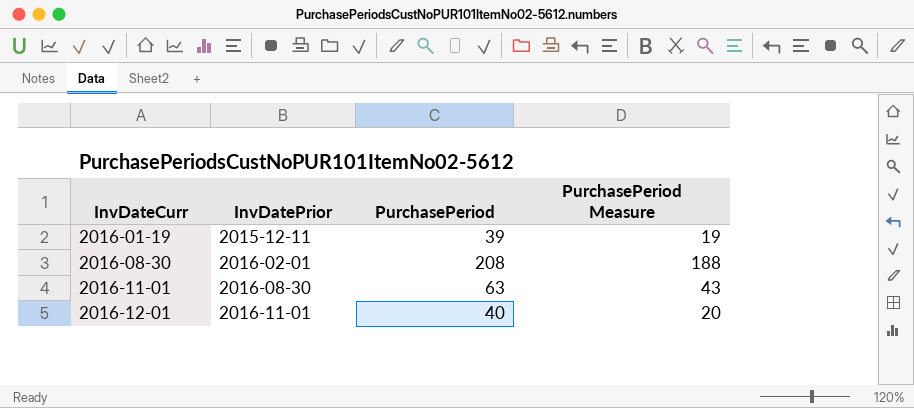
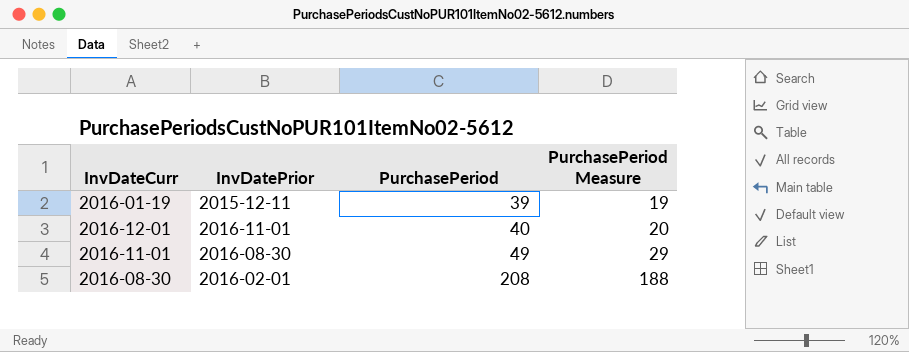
row order: InvDateCurr ascending -> PurchasePeriod ascending
2016-11-01 | PurchasePeriod: 63 -> 49
2016-11-01 | PurchasePeriod Measure: 43 -> 29

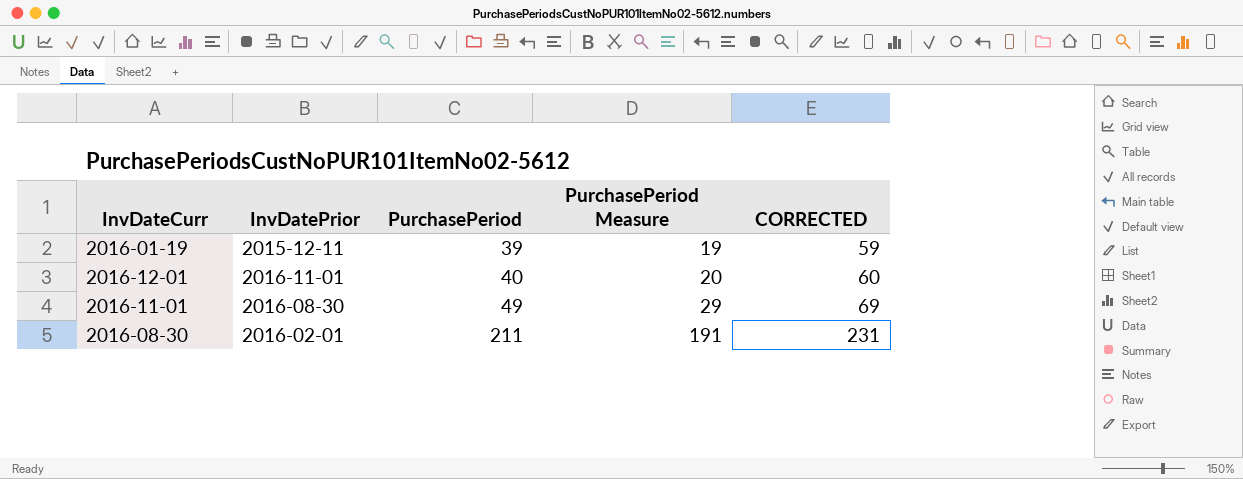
column CORRECTED | formula: none -> [PurchasePeriod] + 20
2016-08-30 | PurchasePeriod: 208 -> 211
2016-08-30 | PurchasePeriod Measure: 188 -> 191

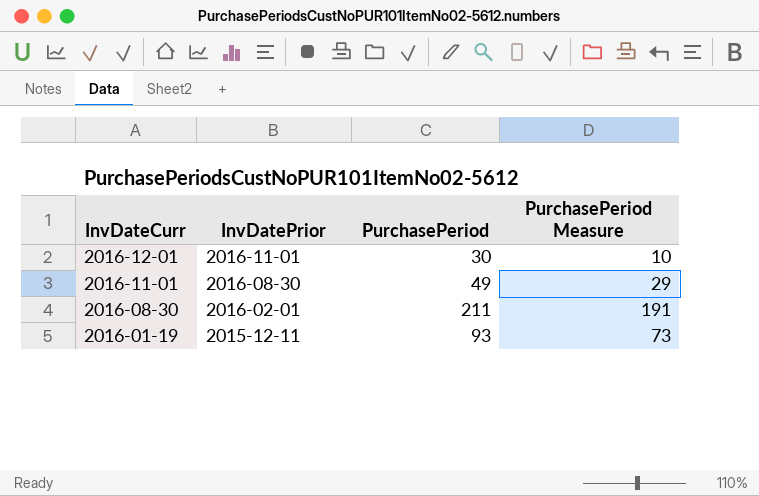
row order: PurchasePeriod ascending -> InvDateCurr descending
column CORRECTED | formula: [PurchasePeriod] + 20 -> none
2016-12-01 | PurchasePeriod: 40 -> 30
2016-12-01 | PurchasePeriod Measure: 20 -> 10
2016-01-19 | PurchasePeriod: 39 -> 93
2016-01-19 | PurchasePeriod Measure: 19 -> 73

